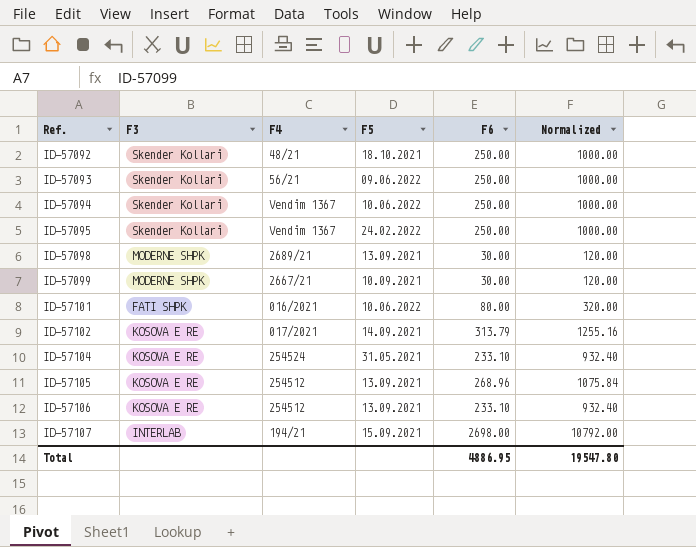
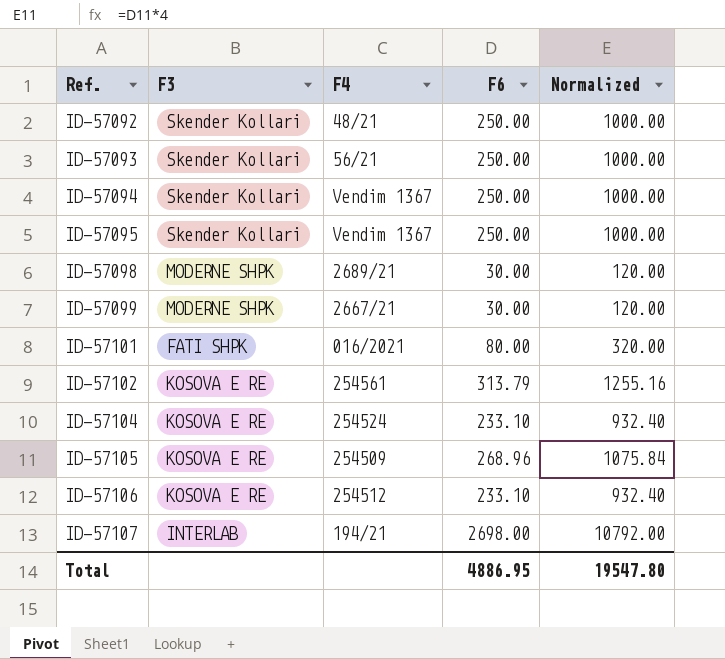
column F5 | position: 4 -> none
ID-57102 | F4: 017/2021 -> 254561
ID-57105 | F4: 254512 -> 254509

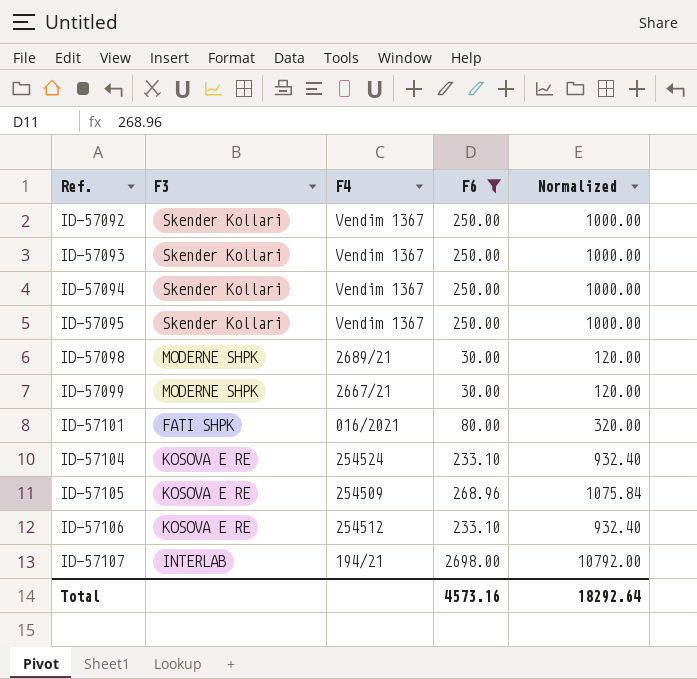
filter: none -> F6 != 313.79
ID-57092 | F4: 48/21 -> Vendim 1367
ID-57093 | F4: 56/21 -> Vendim 1367
Total | F6: 4886.95 -> 4573.16
Total | Normalized: 19547.80 -> 18292.64

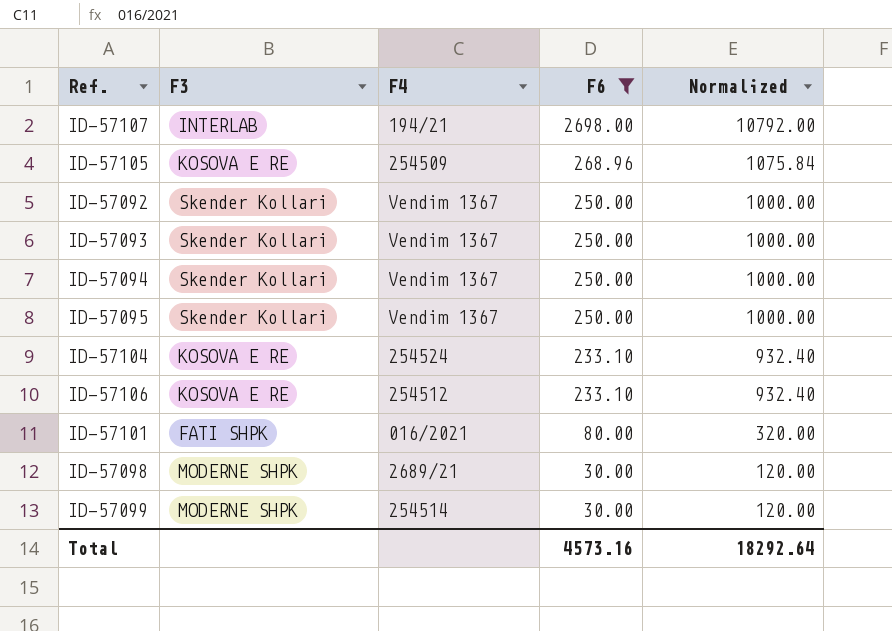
row order: Ref. ascending -> F6 descending
ID-57099 | F4: 2667/21 -> 254514

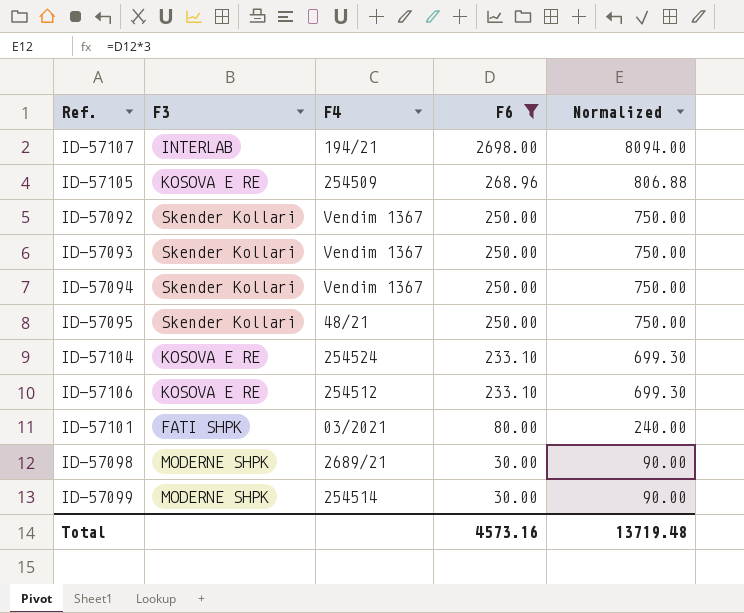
column Normalized | formula: [F6] * 4 -> [F6] * 3
ID-57095 | F4: Vendim 1367 -> 48/21
ID-57101 | F4: 016/2021 -> 03/2021
Total | Normalized: 18292.64 -> 13719.48

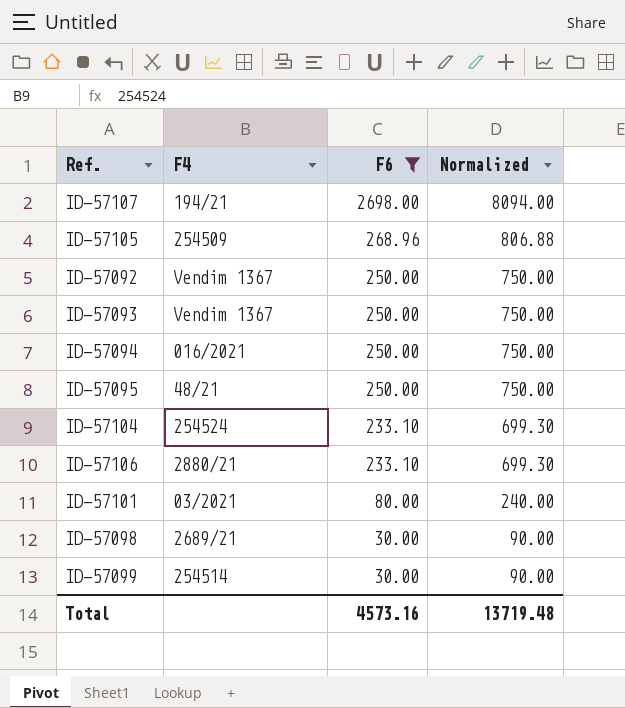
column F3 | position: 2 -> none
ID-57094 | F4: Vendim 1367 -> 016/2021
ID-57106 | F4: 254512 -> 2880/21

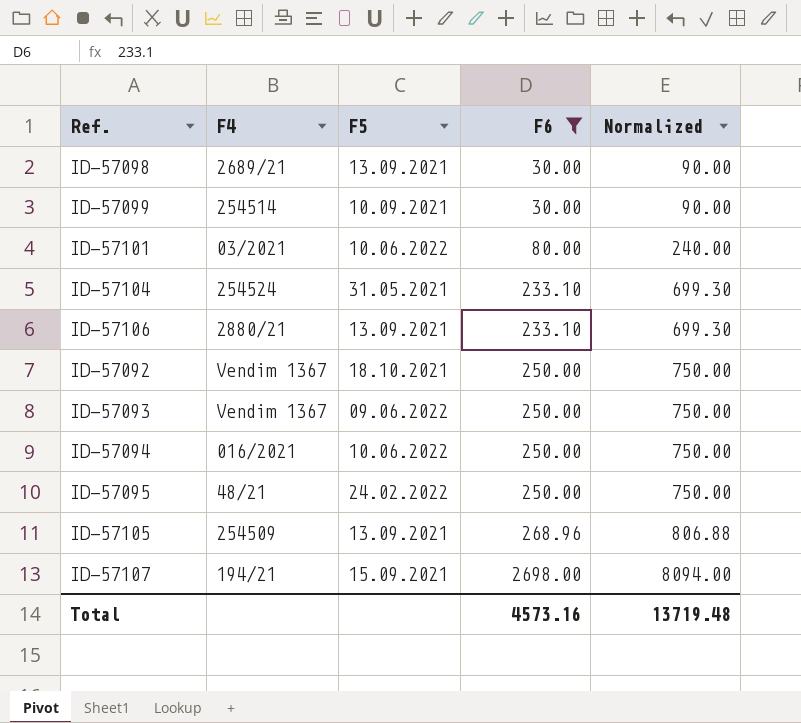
row order: F6 descending -> F6 ascending
column F5 | position: none -> 3

